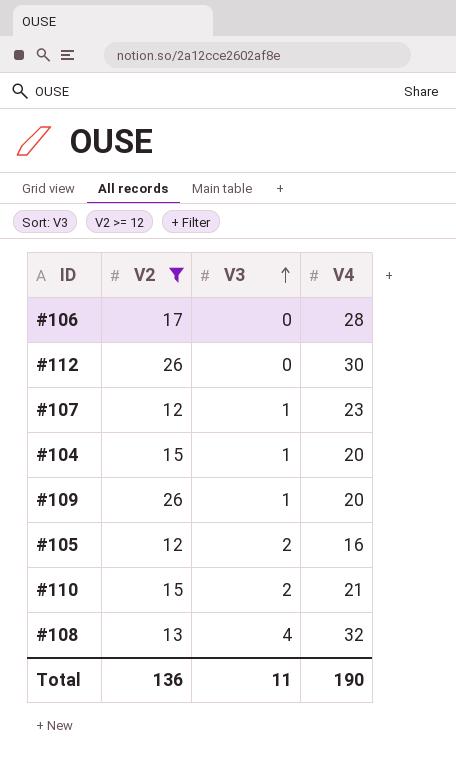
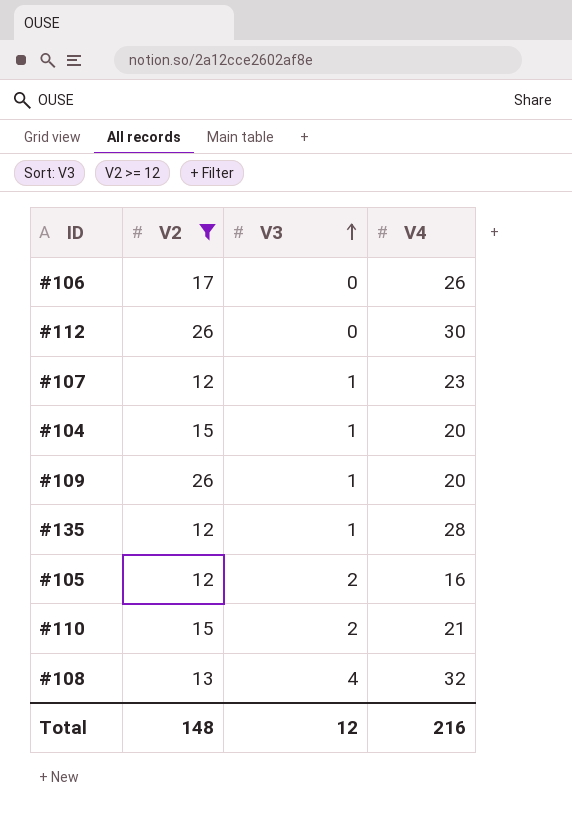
#106 | V4: 28 -> 26
row #135: none -> 12 | 1 | 28
Total | V2: 136 -> 148
Total | V3: 11 -> 12
Total | V4: 190 -> 216

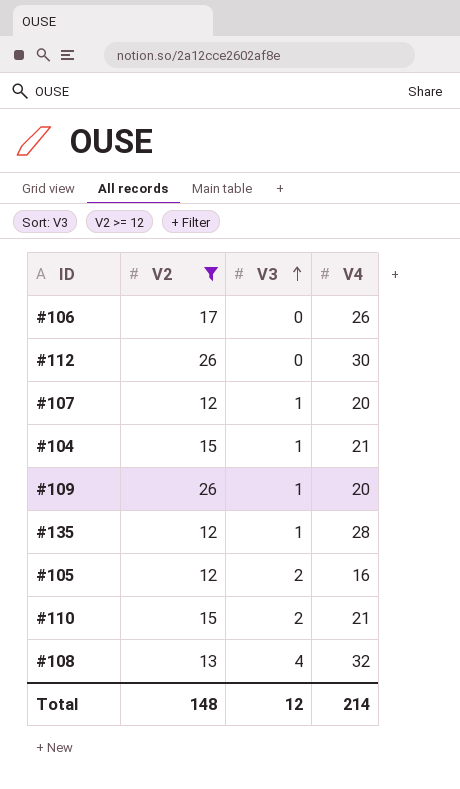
#107 | V4: 23 -> 20
#104 | V4: 20 -> 21
Total | V4: 216 -> 214

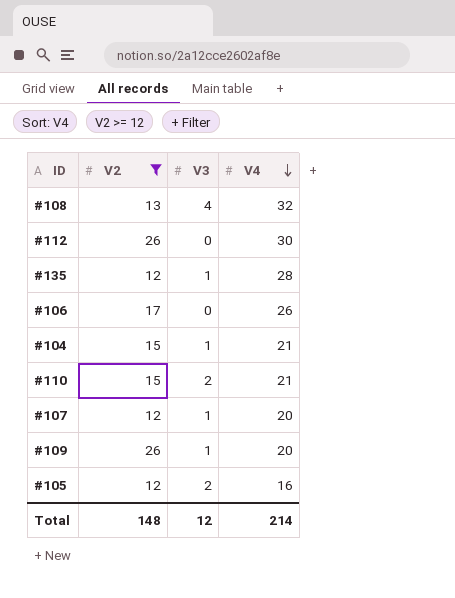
row order: V3 ascending -> V4 descending

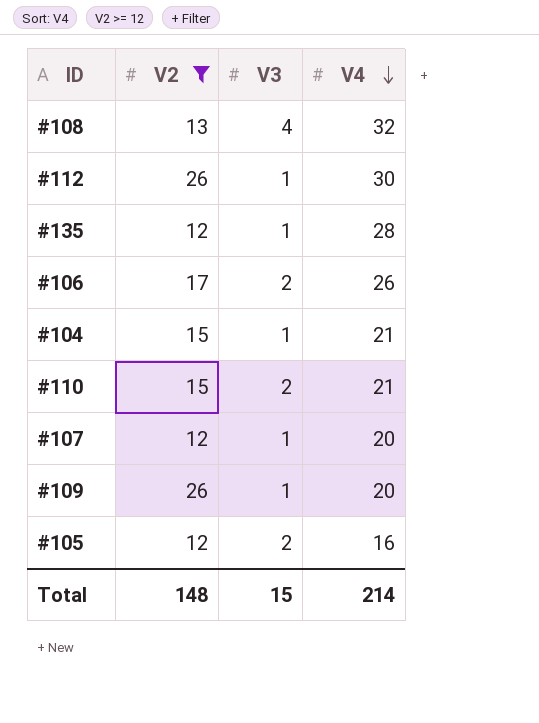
#112 | V3: 0 -> 1
#106 | V3: 0 -> 2
Total | V3: 12 -> 15

